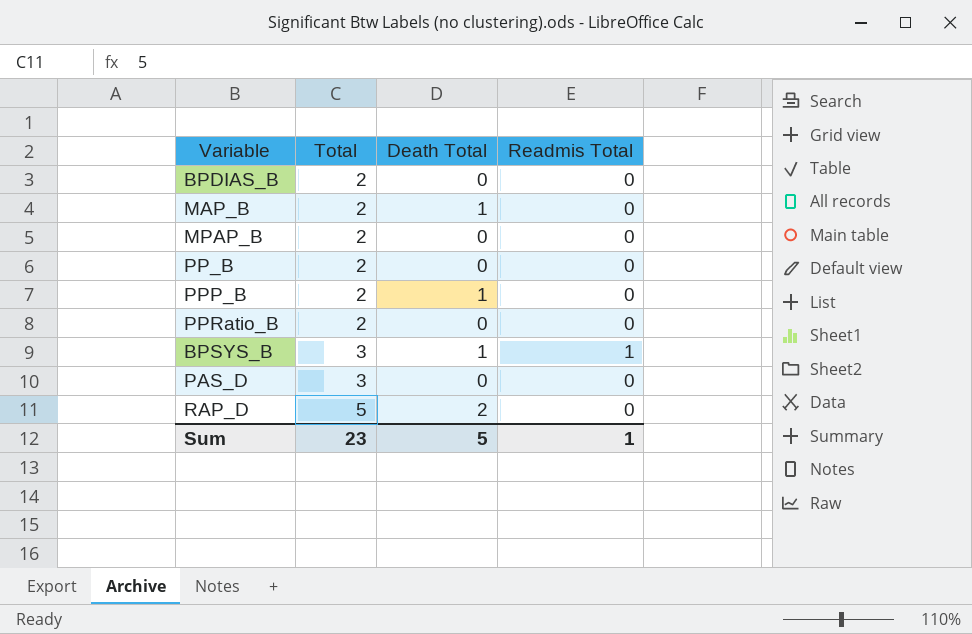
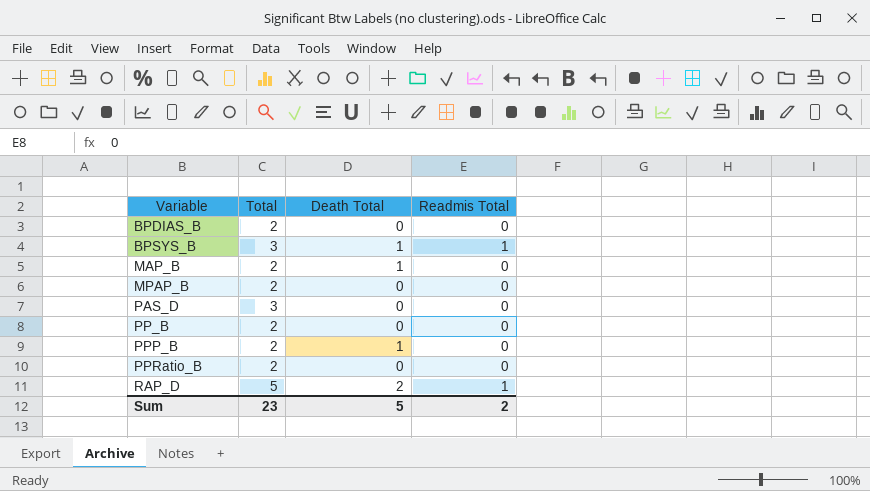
row order: Total ascending -> Variable ascending
RAP_D | Readmis Total: 0 -> 1
Sum | Readmis Total: 1 -> 2

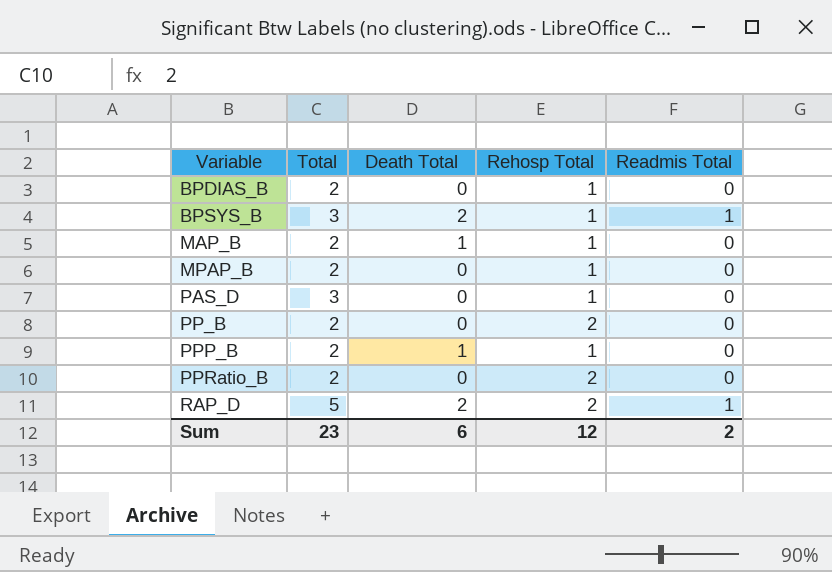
column Rehosp Total | position: none -> 4
BPSYS_B | Death Total: 1 -> 2
Sum | Death Total: 5 -> 6

